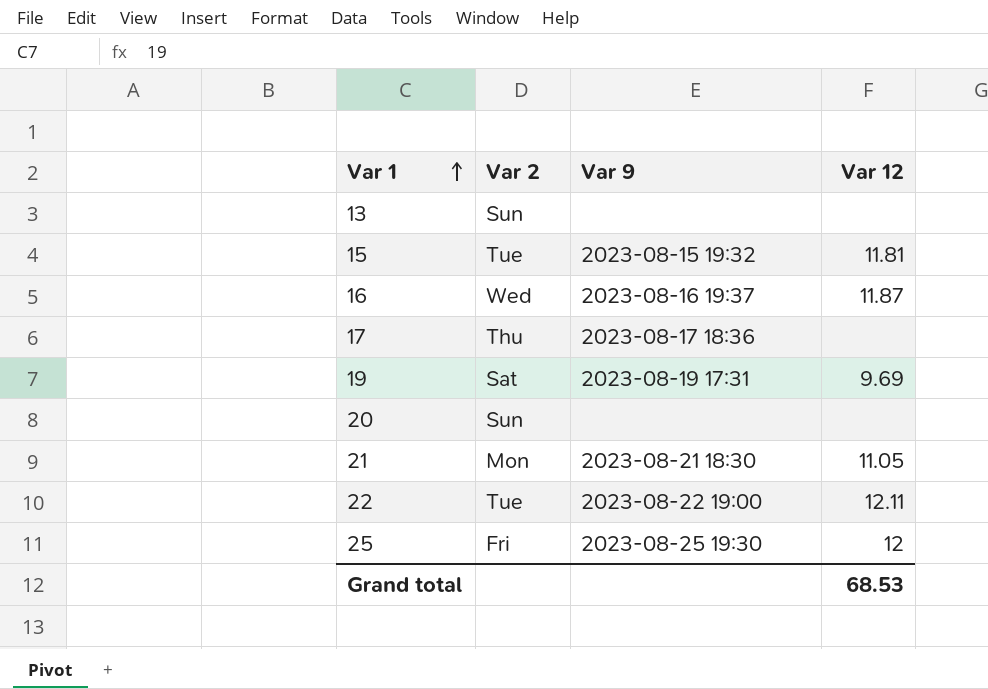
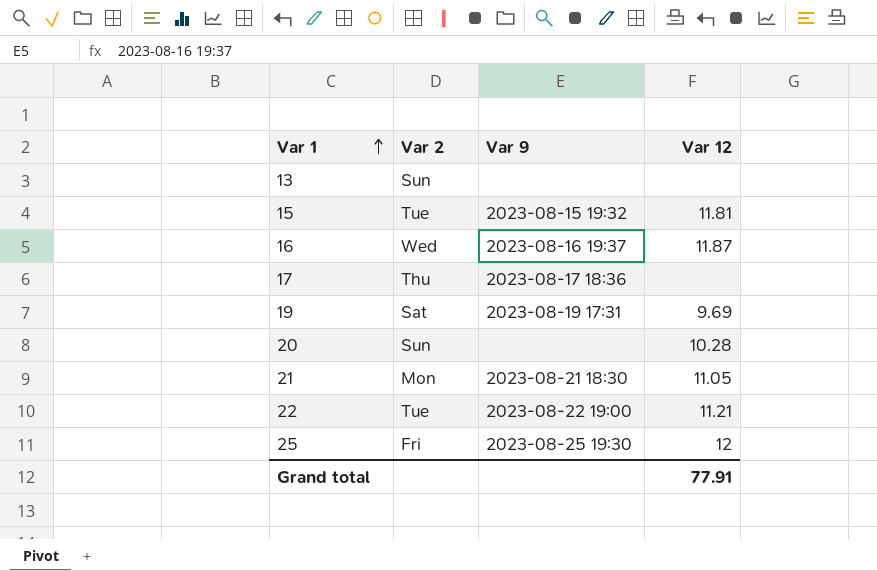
20 | Var 12: none -> 10.28
22 | Var 12: 12.11 -> 11.21
Grand total | Var 12: 68.53 -> 77.91

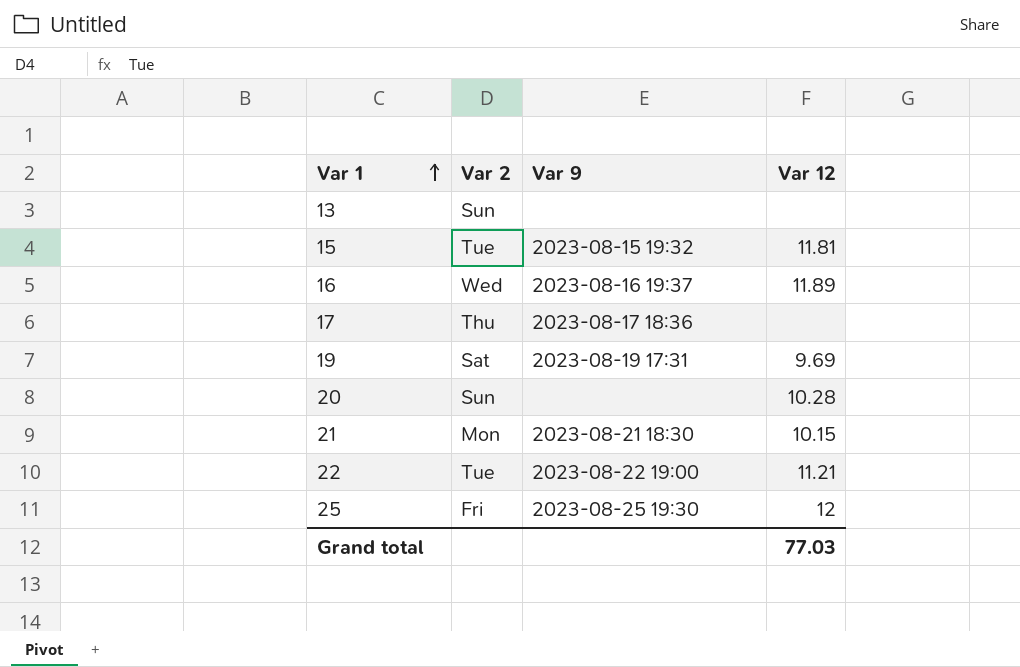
16 | Var 12: 11.87 -> 11.89
21 | Var 12: 11.05 -> 10.15
Grand total | Var 12: 77.91 -> 77.03

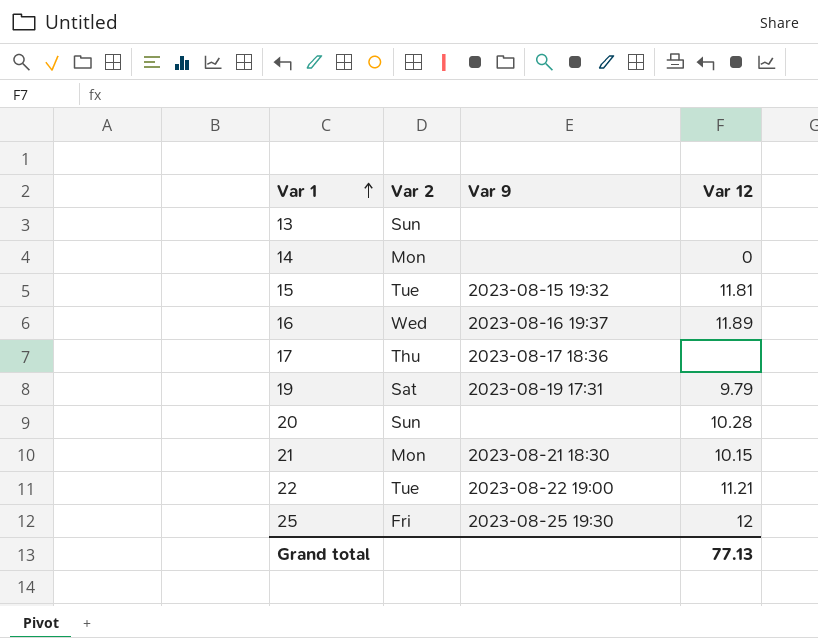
row 14: none -> Mon | none | 0
19 | Var 12: 9.69 -> 9.79
Grand total | Var 12: 77.03 -> 77.13

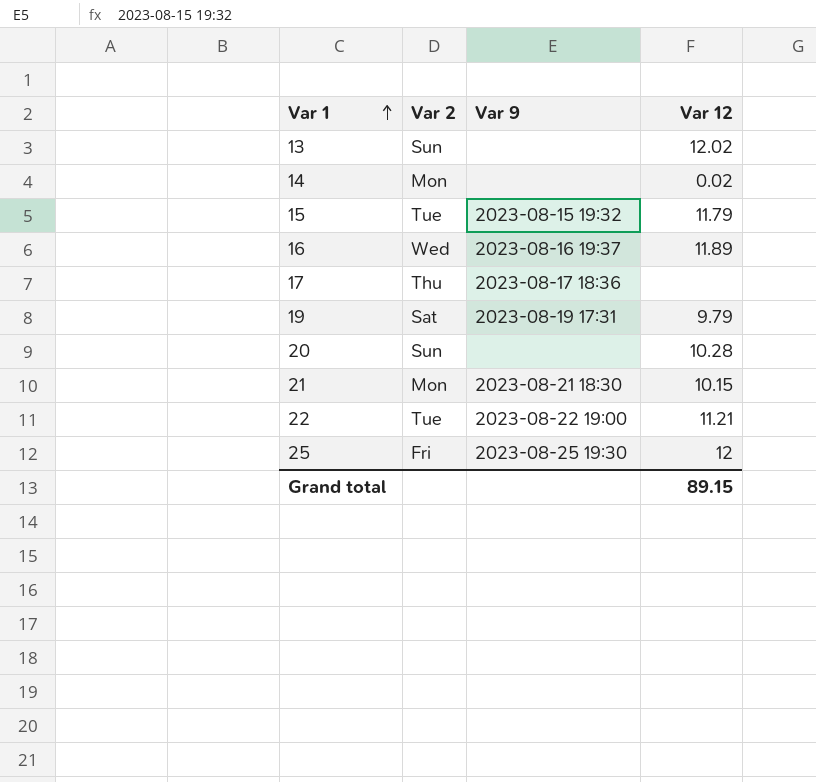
13 | Var 12: none -> 12.02
14 | Var 12: 0 -> 0.02
15 | Var 12: 11.81 -> 11.79
Grand total | Var 12: 77.13 -> 89.15

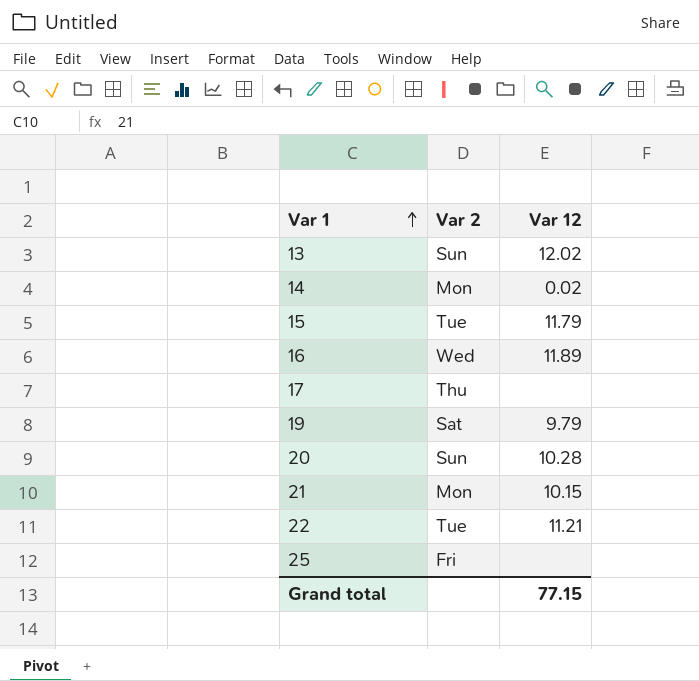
column Var 9 | position: 3 -> none
25 | Var 12: 12 -> none
Grand total | Var 12: 89.15 -> 77.15

